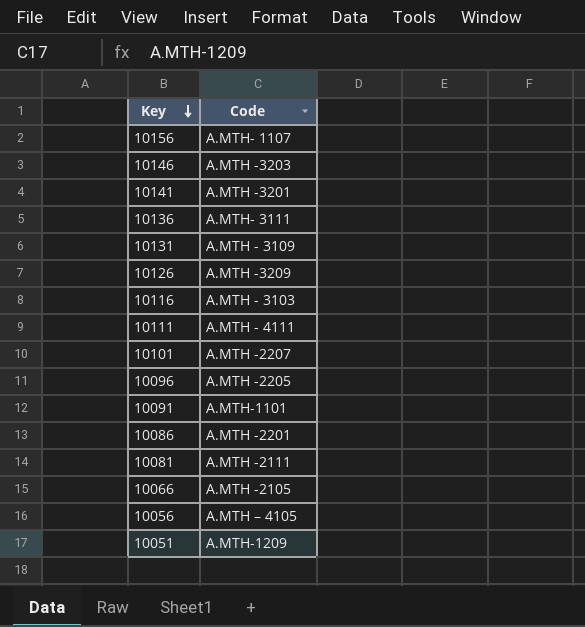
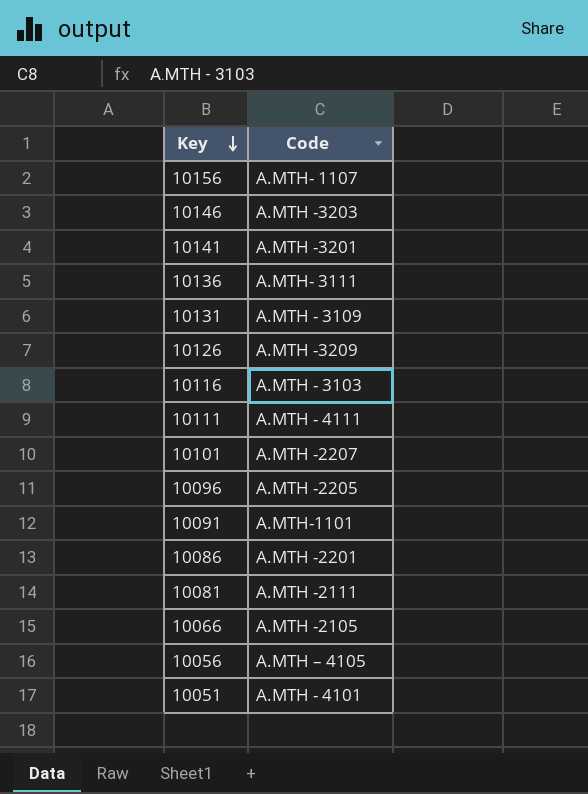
10051 | Code: A.MTH-1209 -> A.MTH - 4101

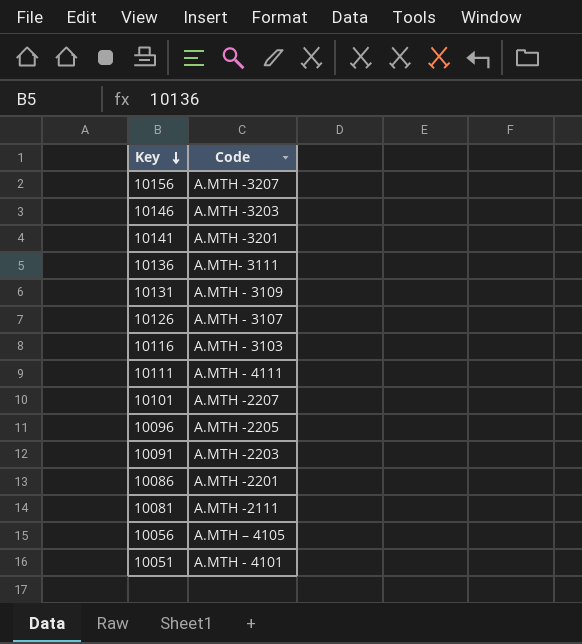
row 10066: A.MTH -2105 -> none
10156 | Code: A.MTH- 1107 -> A.MTH -3207
10126 | Code: A.MTH -3209 -> A.MTH - 3107
10091 | Code: A.MTH-1101 -> A.MTH -2203

